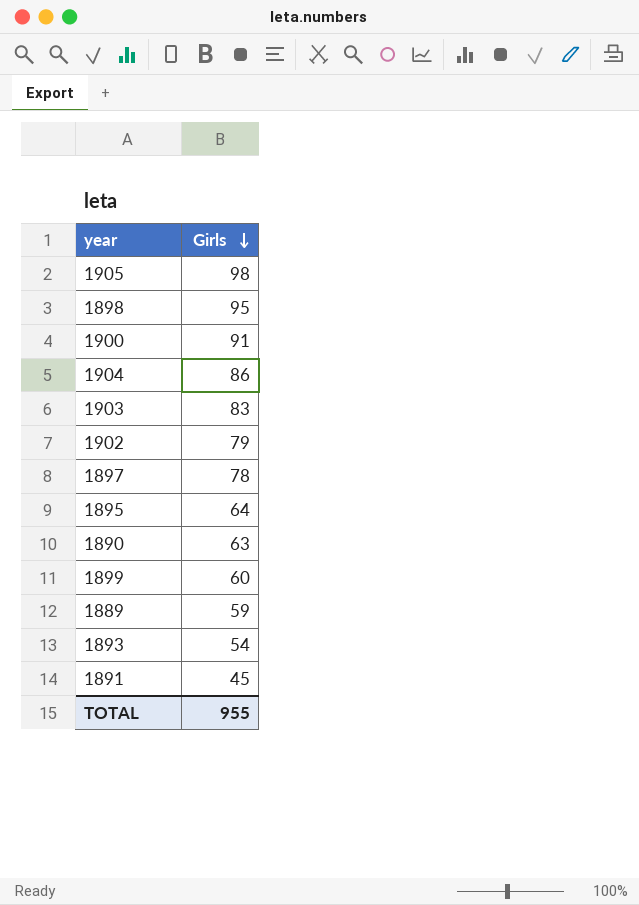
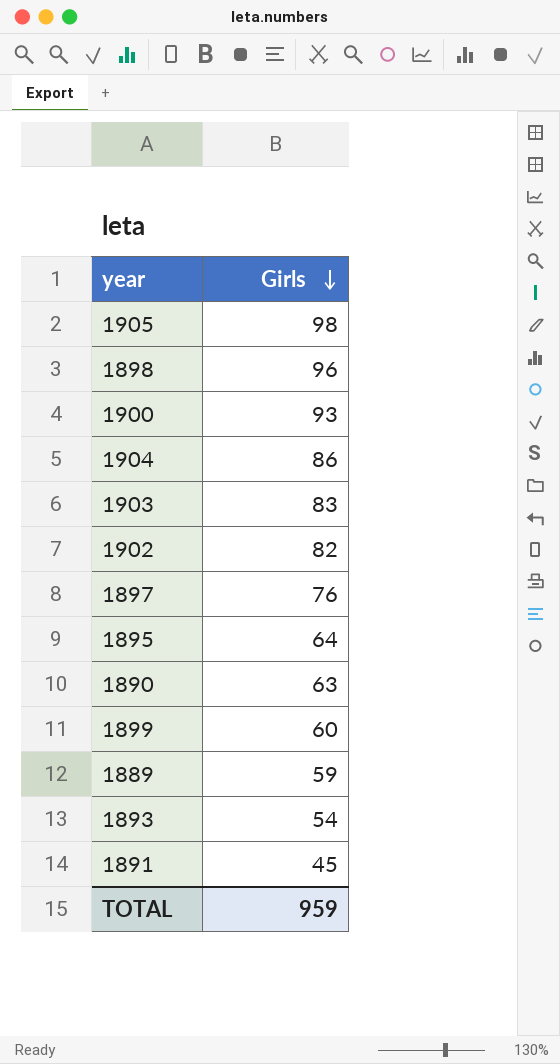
1898 | Girls: 95 -> 96
1900 | Girls: 91 -> 93
1902 | Girls: 79 -> 82
1897 | Girls: 78 -> 76
TOTAL | Girls: 955 -> 959

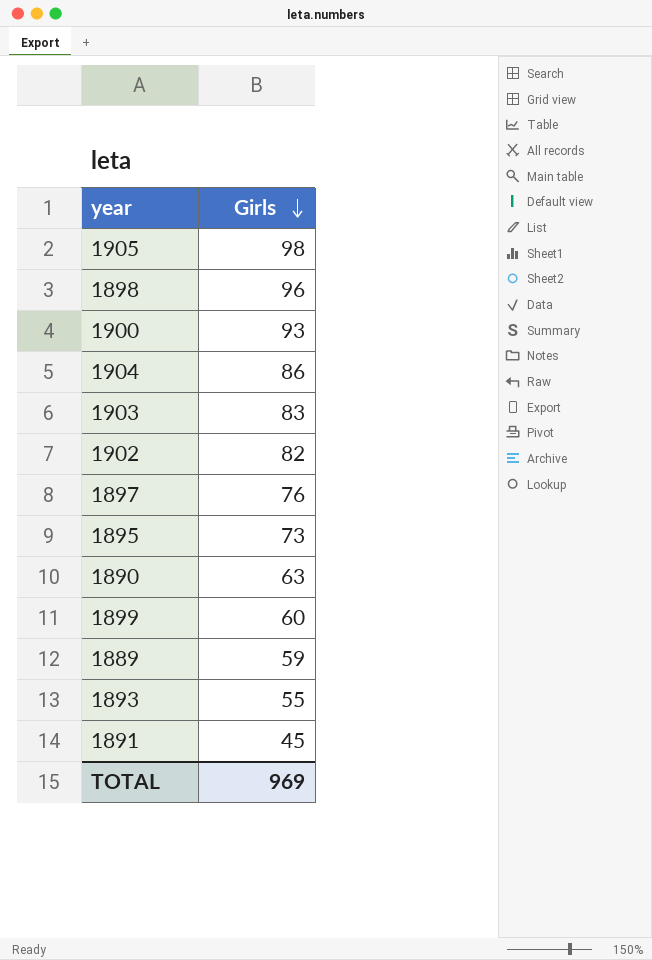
1895 | Girls: 64 -> 73
1893 | Girls: 54 -> 55
TOTAL | Girls: 959 -> 969

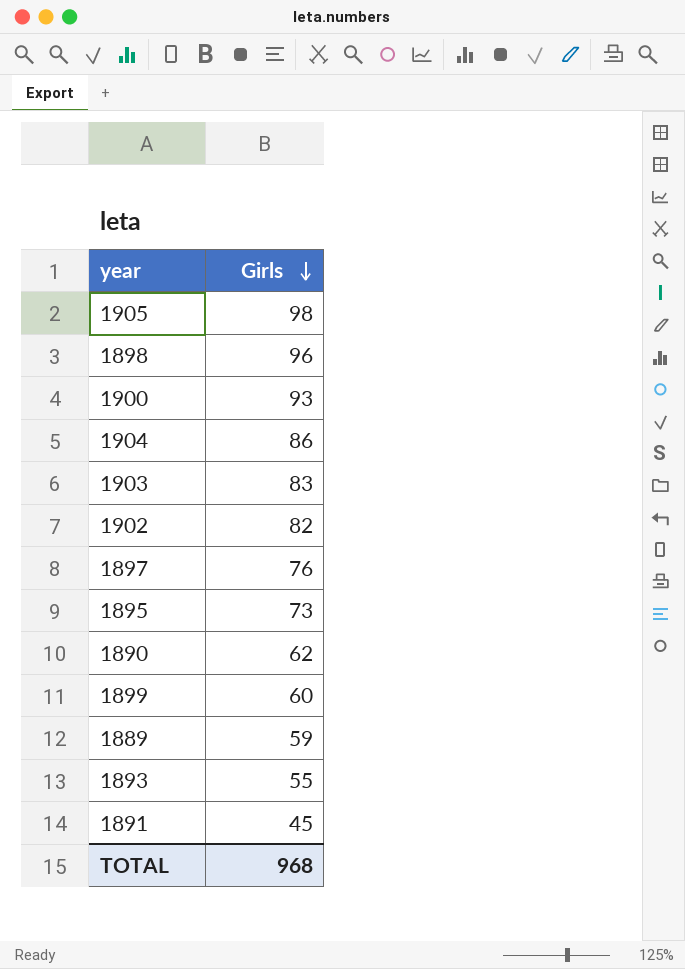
1890 | Girls: 63 -> 62
TOTAL | Girls: 969 -> 968

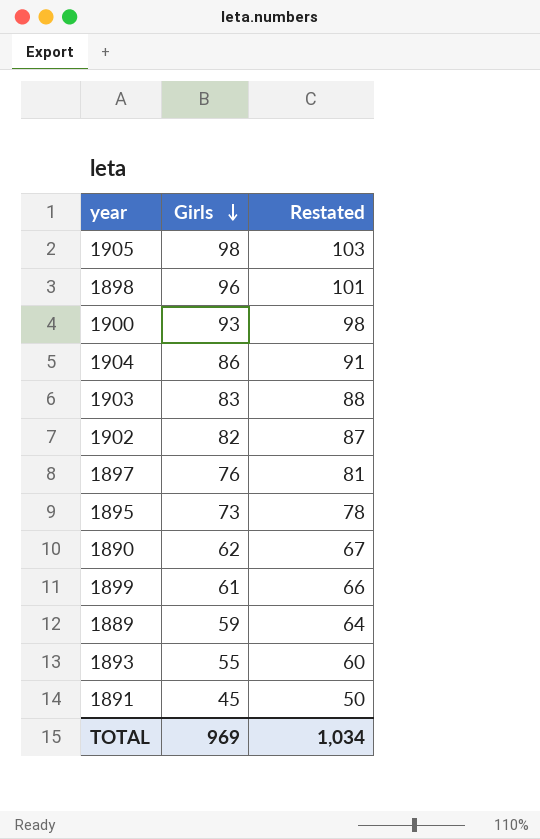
column Restated | formula: none -> [Girls] + 5
1899 | Girls: 60 -> 61
TOTAL | Girls: 968 -> 969

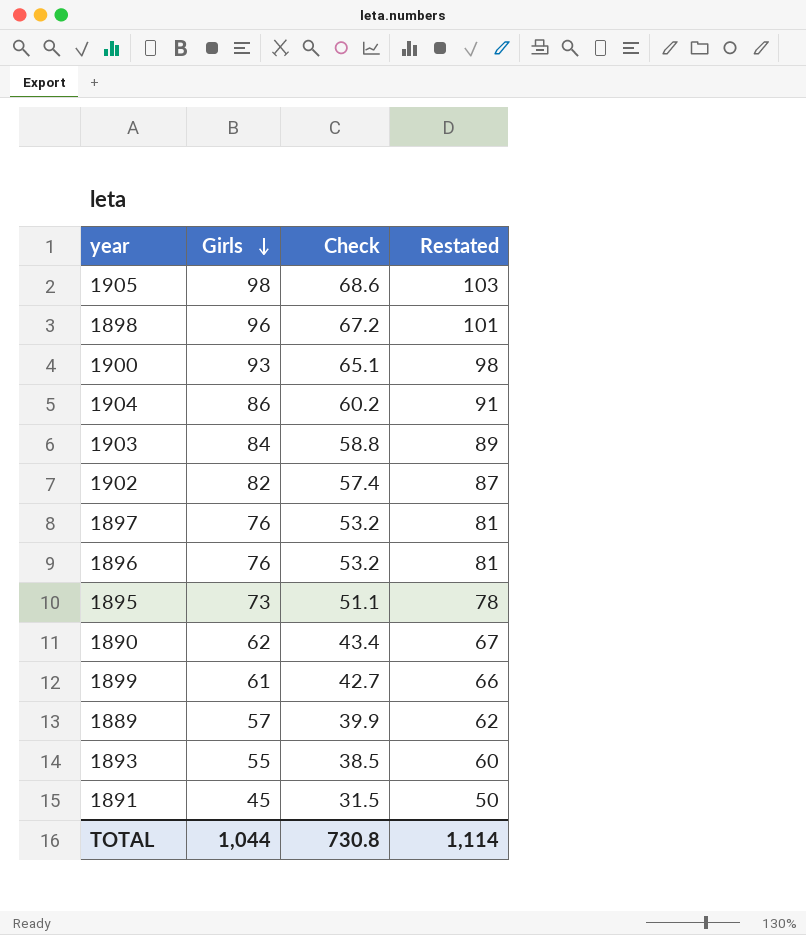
column Check | formula: none -> [Girls] * 0.7
1903 | Girls: 83 -> 84
1903 | Restated: 88 -> 89
row 1896: none -> 76 | 53.2 | 81
1889 | Girls: 59 -> 57
1889 | Restated: 64 -> 62
TOTAL | Girls: 969 -> 1,044
TOTAL | Restated: 1,034 -> 1,114

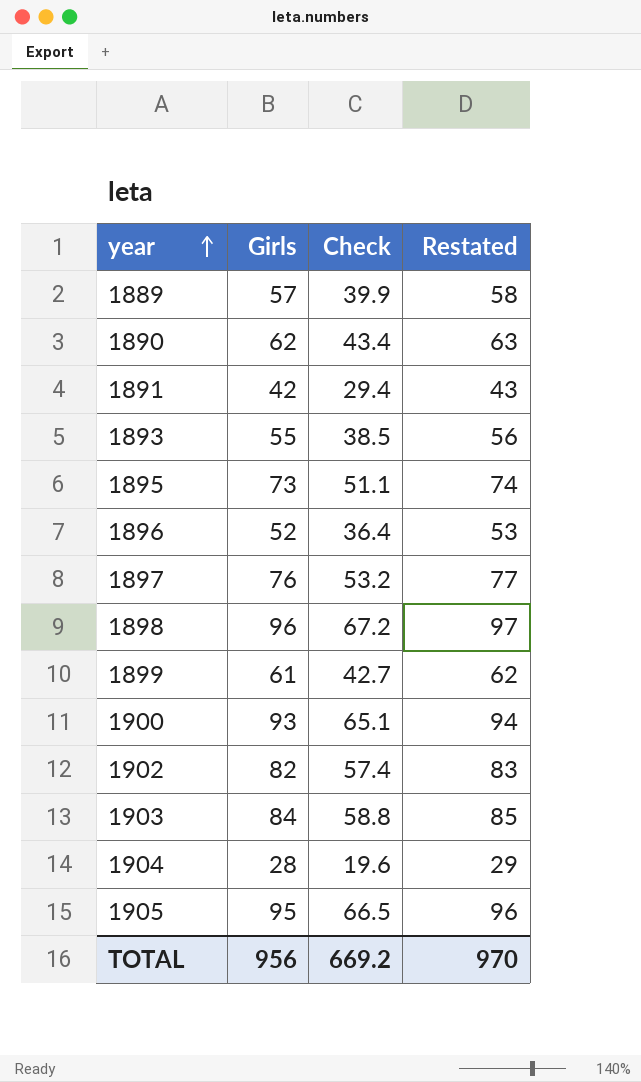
row order: Girls descending -> year ascending
column Restated | formula: [Girls] + 5 -> [Girls] + 1
1891 | Girls: 45 -> 42
1891 | Check: 31.5 -> 29.4
1896 | Girls: 76 -> 52
1896 | Check: 53.2 -> 36.4
1904 | Girls: 86 -> 28
1904 | Check: 60.2 -> 19.6
1905 | Girls: 98 -> 95
1905 | Check: 68.6 -> 66.5
TOTAL | Girls: 1,044 -> 956
TOTAL | Check: 730.8 -> 669.2
TOTAL | Restated: 1,114 -> 970

